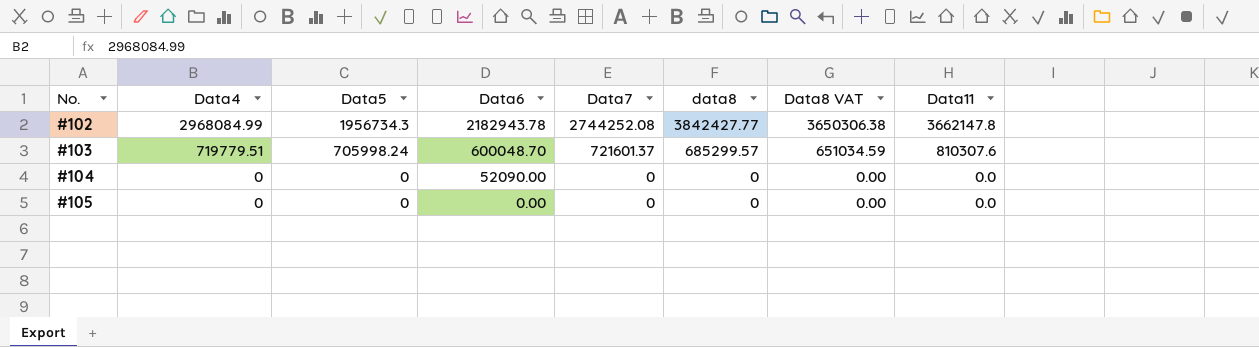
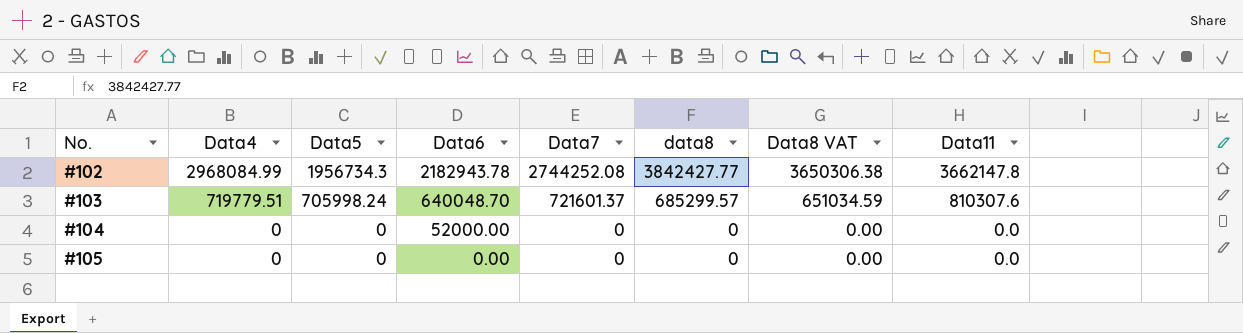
#103 | Data6: 600048.70 -> 640048.70
#104 | Data6: 52090.00 -> 52000.00

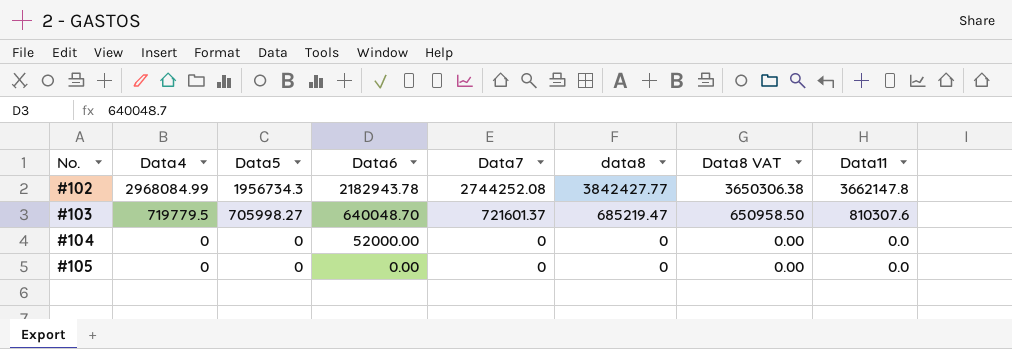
#103 | Data4: 719779.51 -> 719779.5
#103 | Data5: 705998.24 -> 705998.27
#103 | data8: 685299.57 -> 685219.47
#103 | Data8 VAT: 651034.59 -> 650958.50

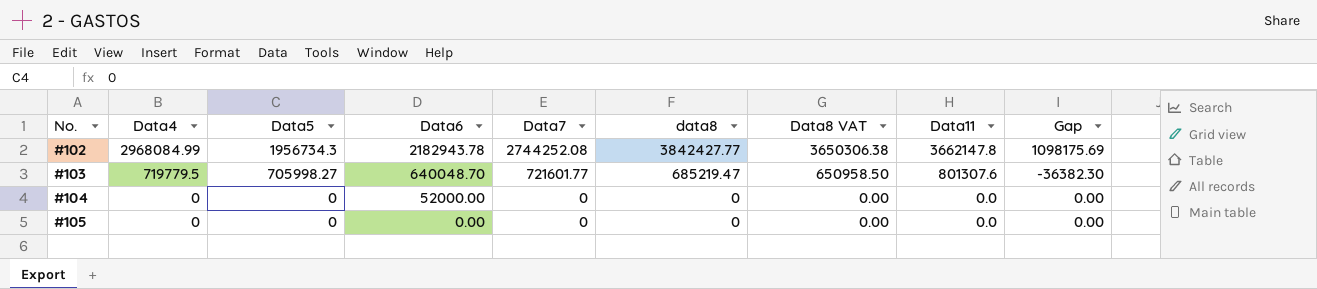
column Gap | formula: none -> [data8] - [Data7]
#103 | Data7: 721601.37 -> 721601.77
#103 | Data11: 810307.6 -> 801307.6

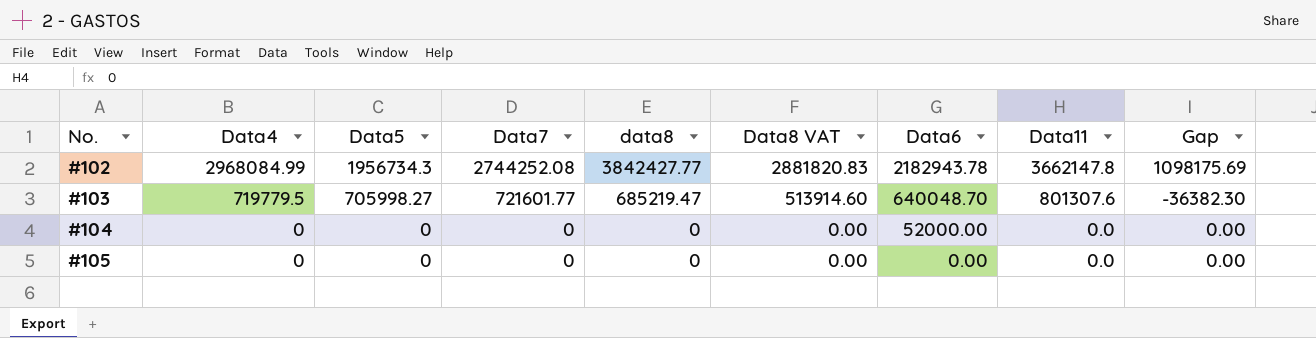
column Data8 VAT | formula: [data8] * 0.95 -> [data8] * 0.75
column Data6 | position: 4 -> 7

